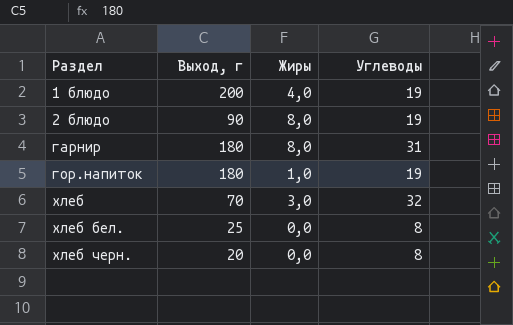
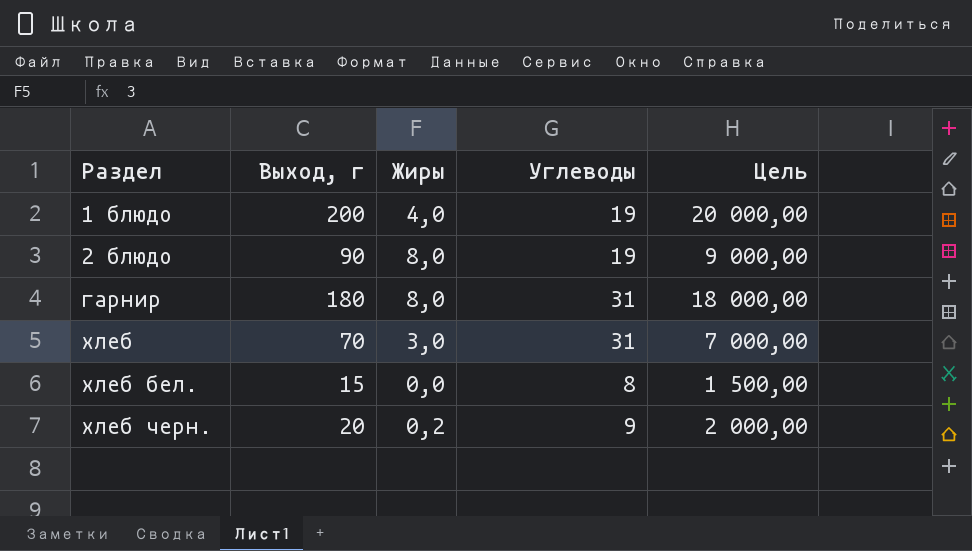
column Цель | formula: none -> [Выход, г] * 100
row гор.напиток: 180 | 1,0 | 19 -> none
хлеб | Углеводы: 32 -> 31
хлеб бел. | Выход, г: 25 -> 15
хлеб черн. | Жиры: 0,0 -> 0,2
хлеб черн. | Углеводы: 8 -> 9

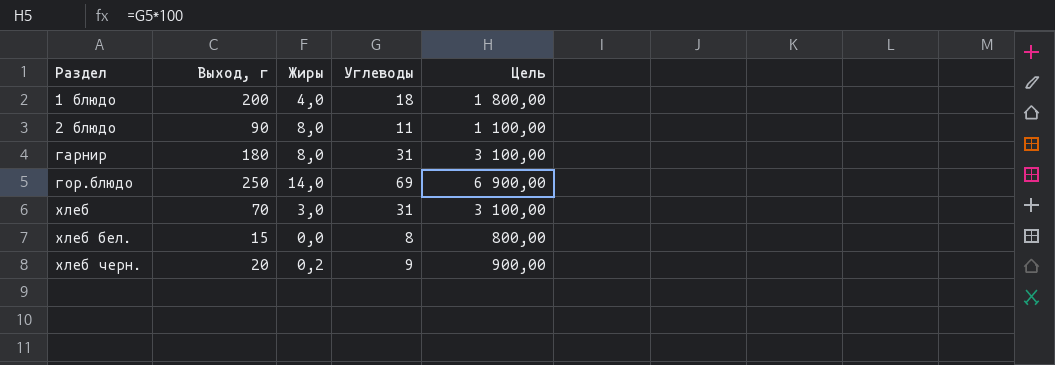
column Цель | formula: [Выход, г] * 100 -> [Углеводы] * 100
1 блюдо | Углеводы: 19 -> 18
2 блюдо | Углеводы: 19 -> 11
row гор.блюдо: none -> 250 | 14,0 | 69 | 6 900,00

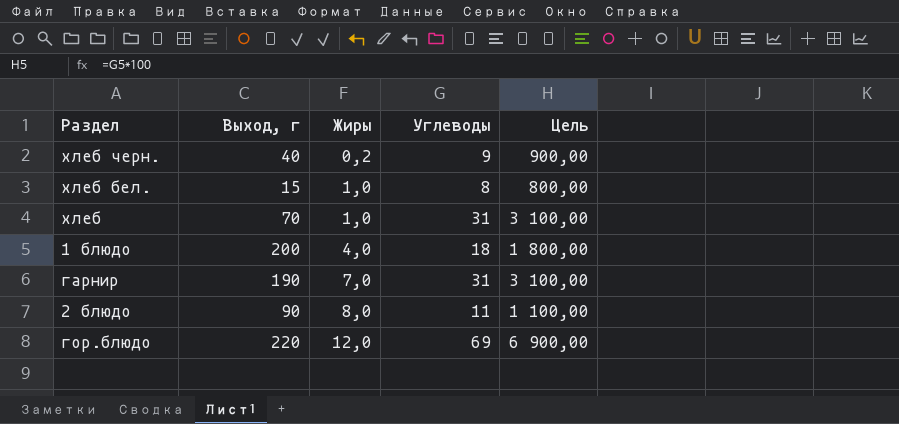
row order: Раздел ascending -> Жиры ascending
хлеб черн. | Выход, г: 20 -> 40
хлеб бел. | Жиры: 0,0 -> 1,0
хлеб | Жиры: 3,0 -> 1,0
гарнир | Выход, г: 180 -> 190
гарнир | Жиры: 8,0 -> 7,0
гор.блюдо | Выход, г: 250 -> 220
гор.блюдо | Жиры: 14,0 -> 12,0

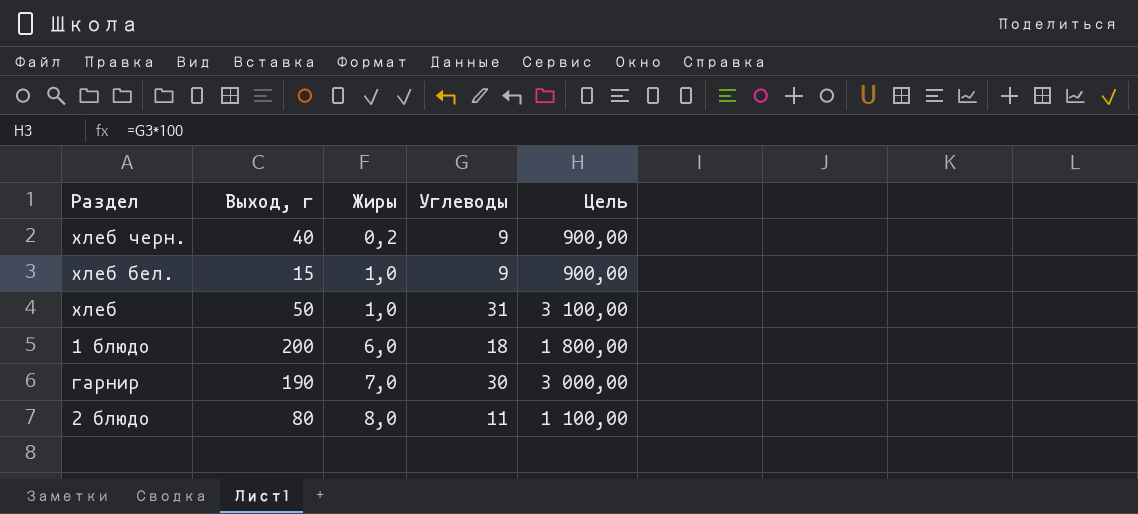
row гор.блюдо: 220 | 12,0 | 69 | 6 900,00 -> none
хлеб бел. | Углеводы: 8 -> 9
хлеб бел. | Цель: 800,00 -> 900,00
хлеб | Выход, г: 70 -> 50
1 блюдо | Жиры: 4,0 -> 6,0
гарнир | Углеводы: 31 -> 30
гарнир | Цель: 3 100,00 -> 3 000,00
2 блюдо | Выход, г: 90 -> 80

